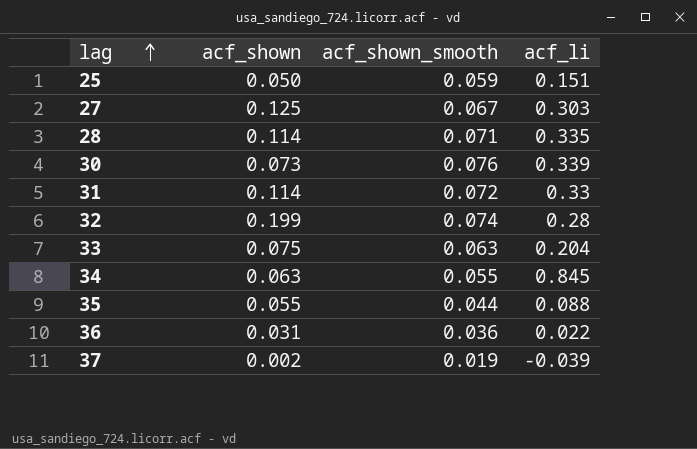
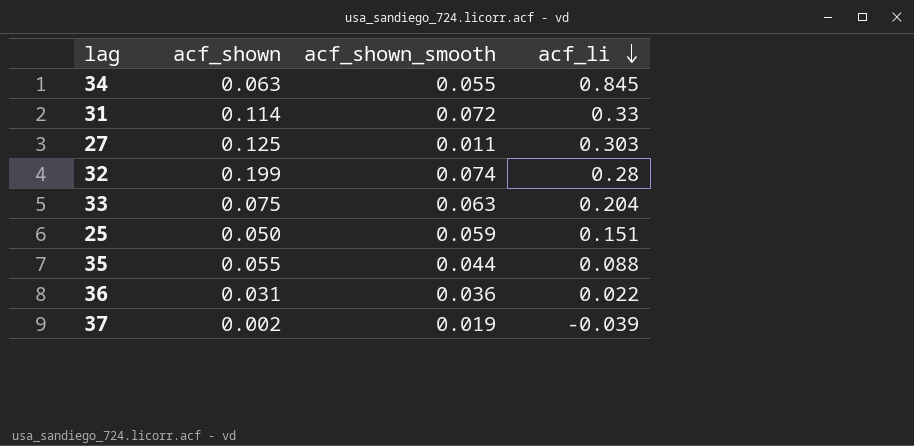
row order: lag ascending -> acf_li descending
row 28: 0.114 | 0.071 | 0.335 -> none
row 30: 0.073 | 0.076 | 0.339 -> none
27 | acf_shown_smooth: 0.067 -> 0.011

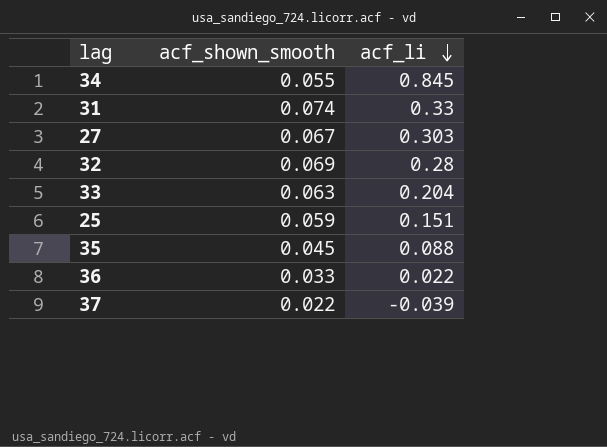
column acf_shown | position: 2 -> none
31 | acf_shown_smooth: 0.072 -> 0.074
27 | acf_shown_smooth: 0.011 -> 0.067
32 | acf_shown_smooth: 0.074 -> 0.069
35 | acf_shown_smooth: 0.044 -> 0.045
36 | acf_shown_smooth: 0.036 -> 0.033
37 | acf_shown_smooth: 0.019 -> 0.022

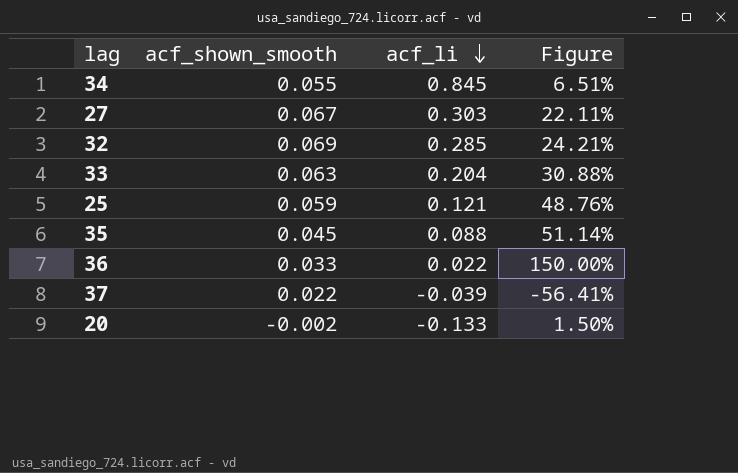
column Figure | formula: none -> [acf_shown_smooth] / [acf_li]
row 31: 0.074 | 0.33 -> none
32 | acf_li: 0.28 -> 0.285
25 | acf_li: 0.151 -> 0.121
row 20: none -> -0.002 | -0.133 | 1.50%

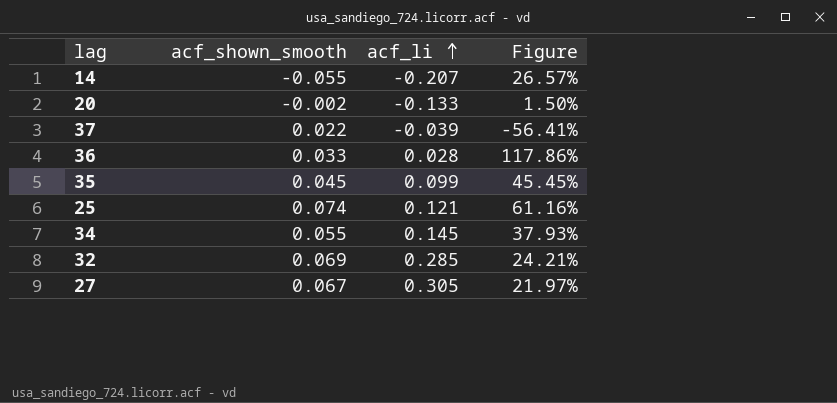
row order: acf_li descending -> acf_li ascending
row 33: 0.063 | 0.204 | 30.88% -> none
row 14: none -> -0.055 | -0.207 | 26.57%
36 | acf_li: 0.022 -> 0.028
36 | Figure: 150.00% -> 117.86%
35 | acf_li: 0.088 -> 0.099
35 | Figure: 51.14% -> 45.45%
25 | acf_shown_smooth: 0.059 -> 0.074
25 | Figure: 48.76% -> 61.16%
34 | acf_li: 0.845 -> 0.145
34 | Figure: 6.51% -> 37.93%
27 | acf_li: 0.303 -> 0.305
27 | Figure: 22.11% -> 21.97%

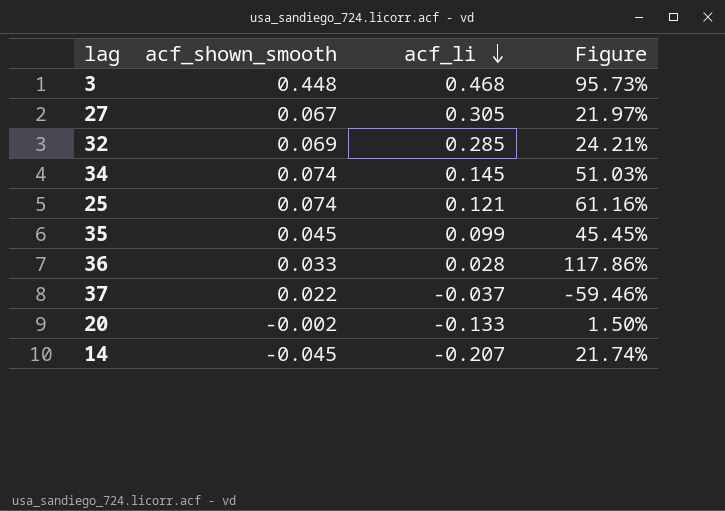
row order: acf_li ascending -> acf_li descending
row 3: none -> 0.448 | 0.468 | 95.73%
34 | acf_shown_smooth: 0.055 -> 0.074
34 | Figure: 37.93% -> 51.03%
37 | acf_li: -0.039 -> -0.037
37 | Figure: -56.41% -> -59.46%
14 | acf_shown_smooth: -0.055 -> -0.045
14 | Figure: 26.57% -> 21.74%

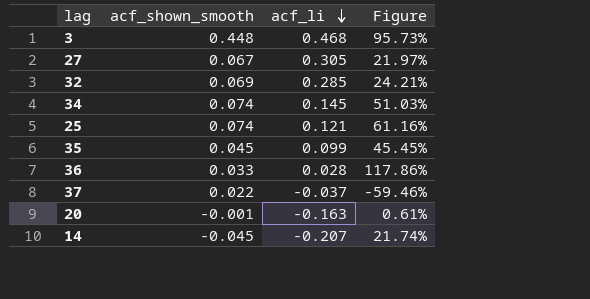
20 | acf_shown_smooth: -0.002 -> -0.001
20 | acf_li: -0.133 -> -0.163
20 | Figure: 1.50% -> 0.61%

